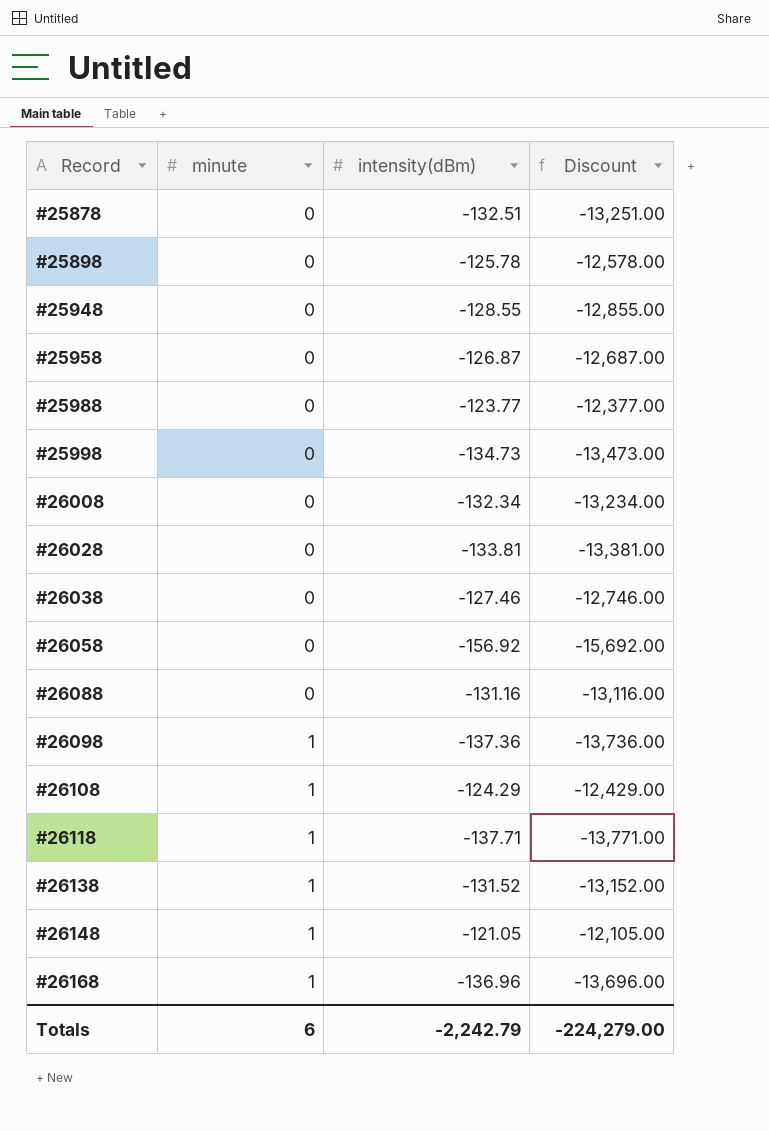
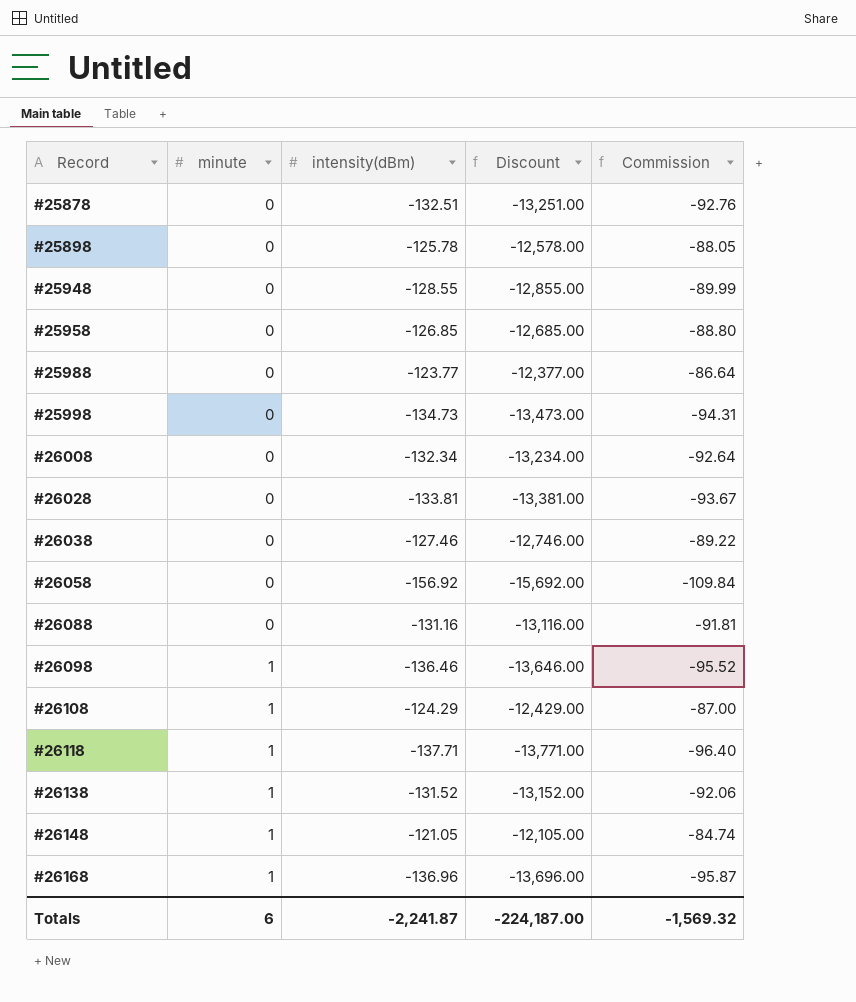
column Commission | formula: none -> [intensity(dBm)] * 0.7
#25958 | intensity(dBm): -126.87 -> -126.85
#25958 | Discount: -12,687.00 -> -12,685.00
#26098 | intensity(dBm): -137.36 -> -136.46
#26098 | Discount: -13,736.00 -> -13,646.00
Totals | intensity(dBm): -2,242.79 -> -2,241.87
Totals | Discount: -224,279.00 -> -224,187.00

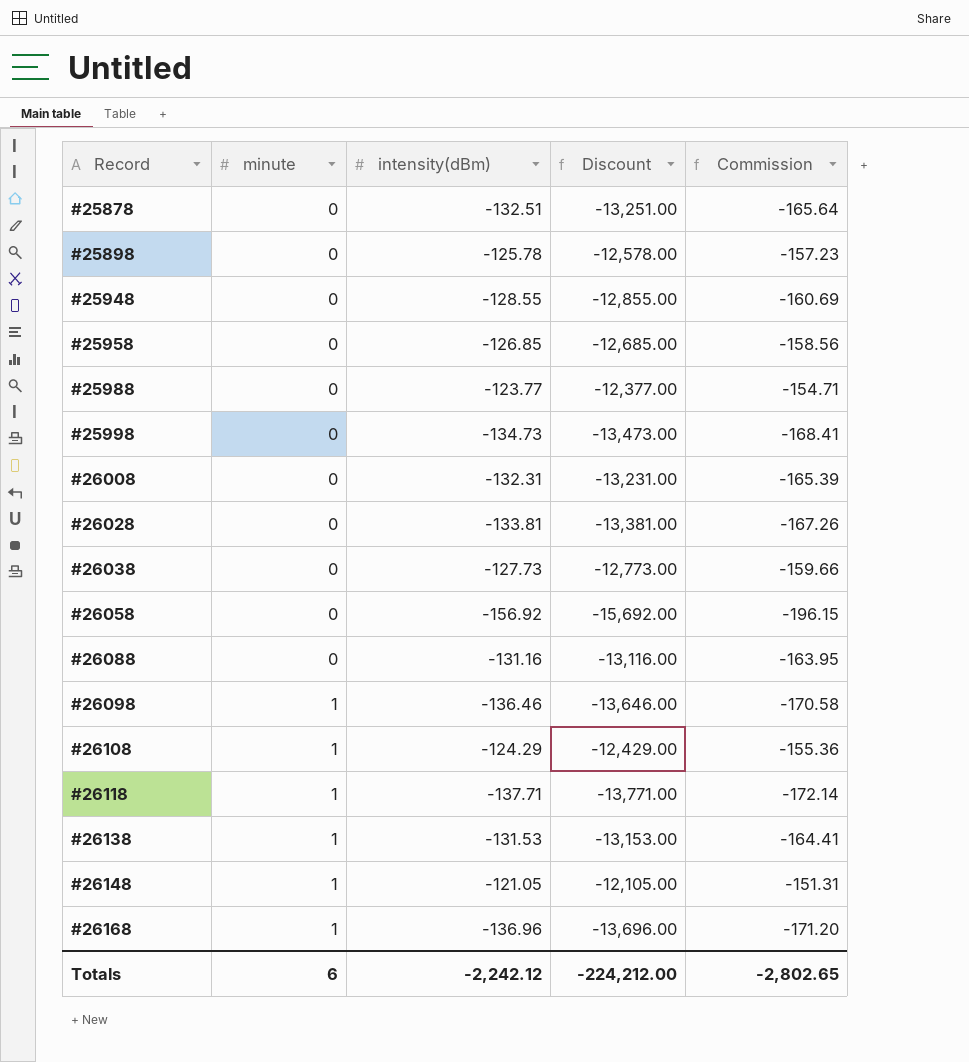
column Commission | formula: [intensity(dBm)] * 0.7 -> [intensity(dBm)] * 1.25
#26008 | intensity(dBm): -132.34 -> -132.31
#26008 | Discount: -13,234.00 -> -13,231.00
#26038 | intensity(dBm): -127.46 -> -127.73
#26038 | Discount: -12,746.00 -> -12,773.00
#26138 | intensity(dBm): -131.52 -> -131.53
#26138 | Discount: -13,152.00 -> -13,153.00
Totals | intensity(dBm): -2,241.87 -> -2,242.12
Totals | Discount: -224,187.00 -> -224,212.00
Totals | Commission: -1,569.32 -> -2,802.65

